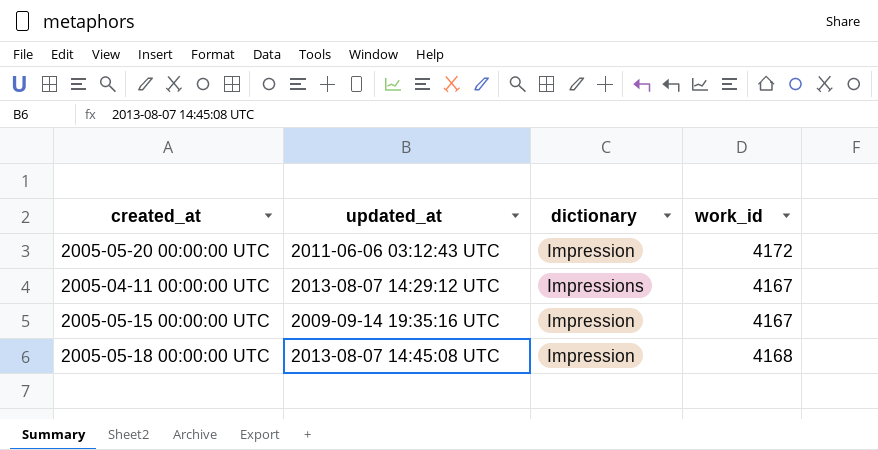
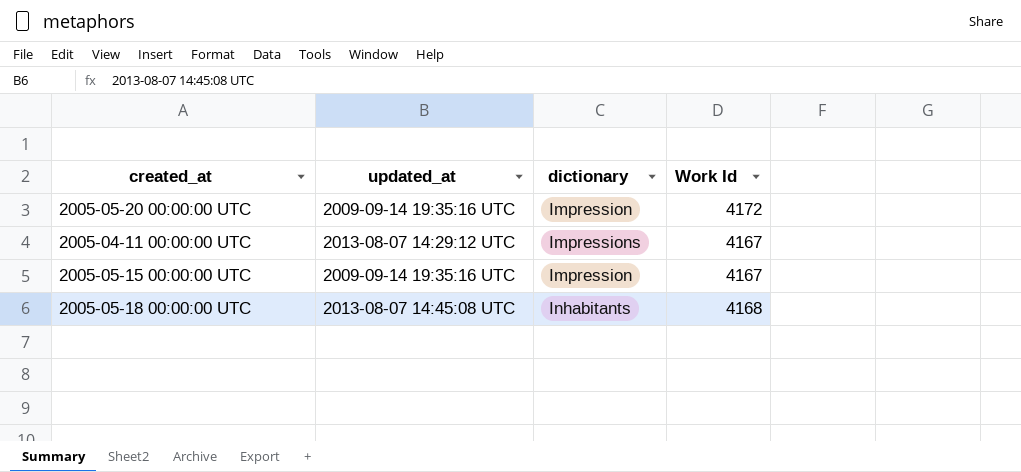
column name: work_id -> Work Id
2005-05-20 00:00:00 UTC | updated_at: 2011-06-06 03:12:43 UTC -> 2009-09-14 19:35:16 UTC
2005-05-18 00:00:00 UTC | dictionary: Impression -> Inhabitants

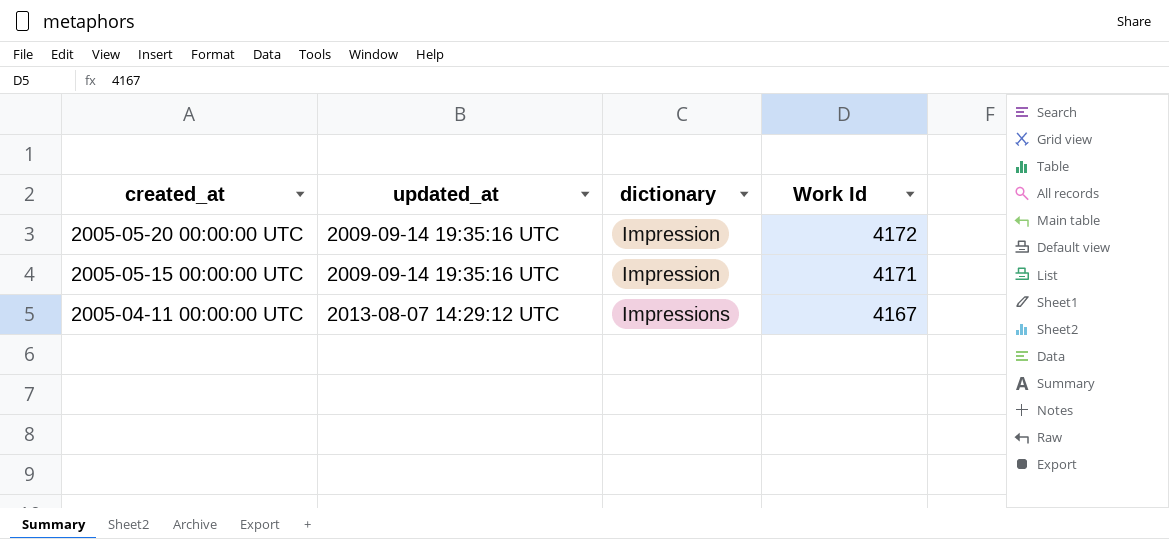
row order: none -> created_at descending
row 2005-05-18 00:00:00 UTC: 2013-08-07 14:45:08 UTC | Inhabitants | 4168 -> none
2005-05-15 00:00:00 UTC | Work Id: 4167 -> 4171

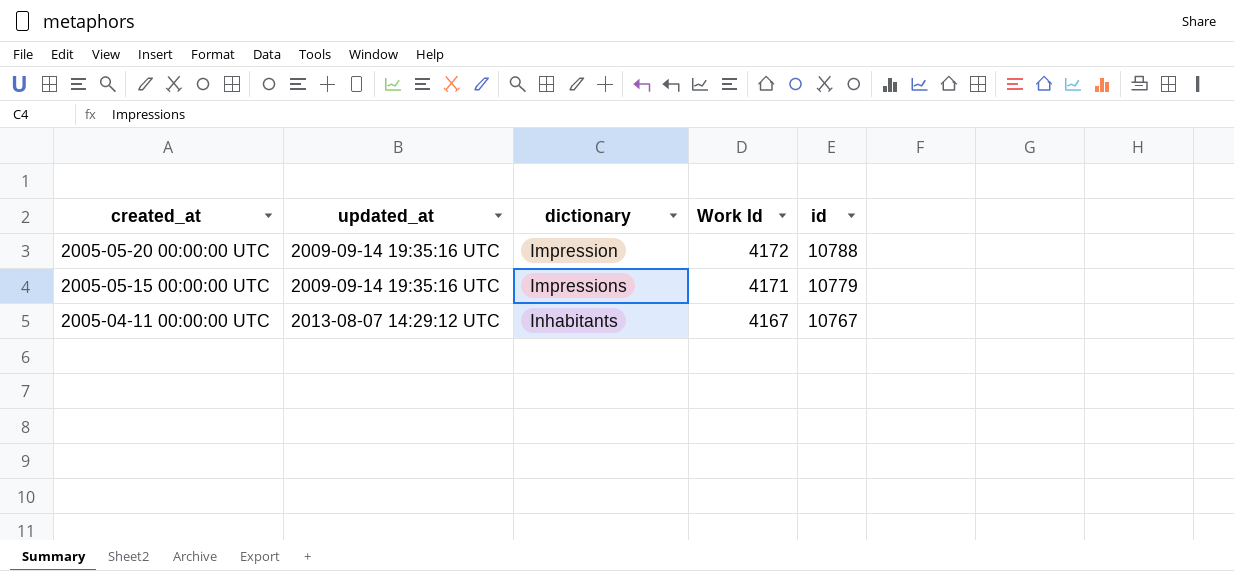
column id | position: none -> 5
2005-05-15 00:00:00 UTC | dictionary: Impression -> Impressions
2005-04-11 00:00:00 UTC | dictionary: Impressions -> Inhabitants

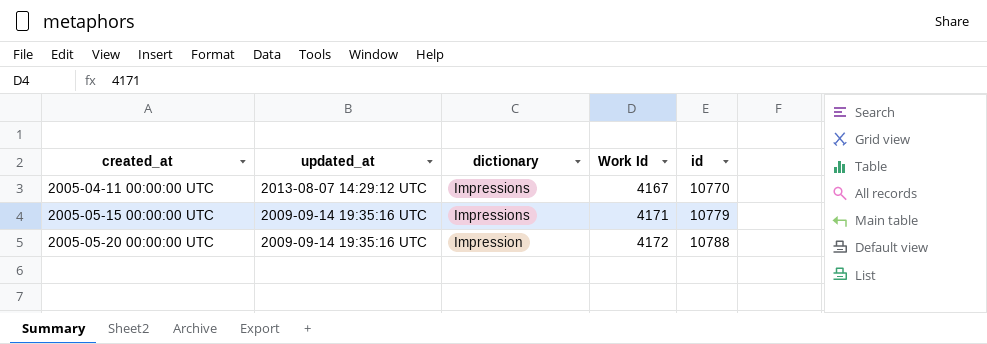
row order: created_at descending -> created_at ascending
2005-04-11 00:00:00 UTC | dictionary: Inhabitants -> Impressions
2005-04-11 00:00:00 UTC | id: 10767 -> 10770

